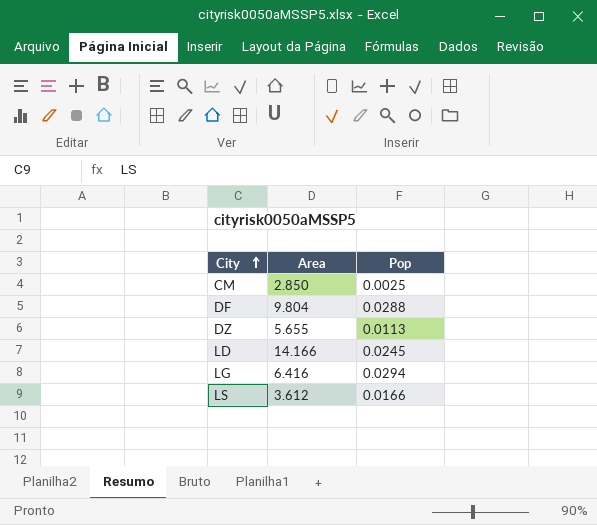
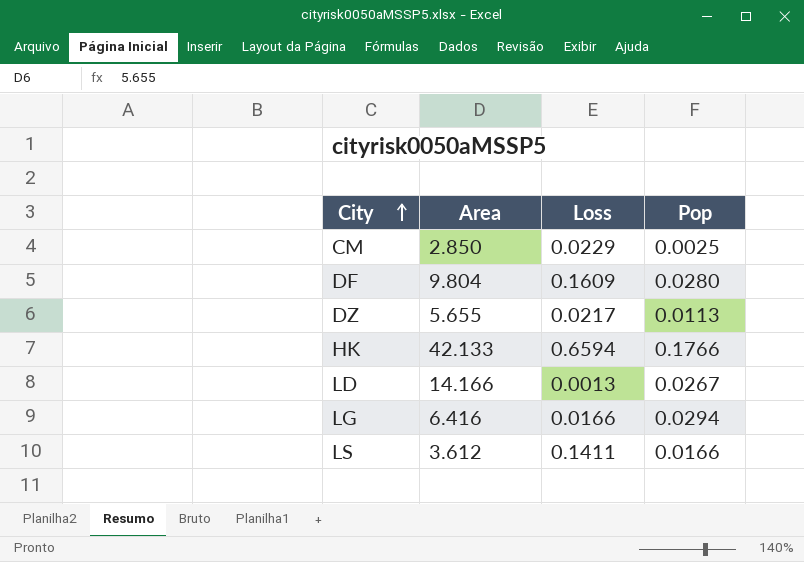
column Loss | position: none -> 3
DF | Pop: 0.0288 -> 0.0280
row HK: none -> 42.133 | 0.6594 | 0.1766
LD | Pop: 0.0245 -> 0.0267

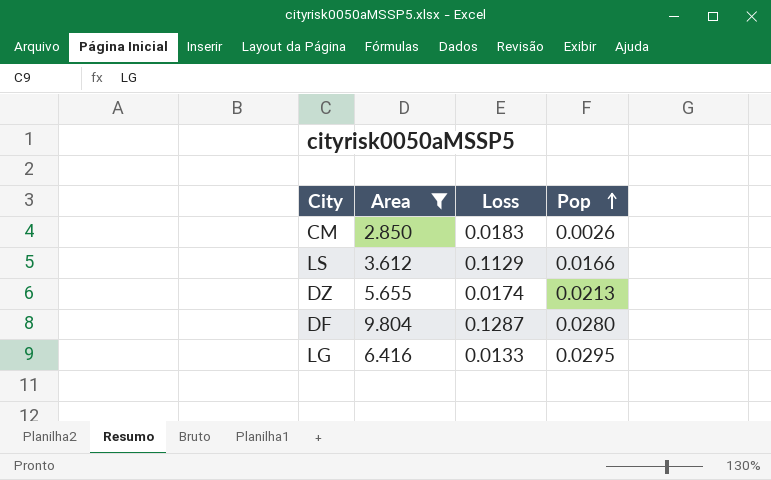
filter: none -> Area <= 9.804
row order: City ascending -> Pop ascending
CM | Loss: 0.0229 -> 0.0183
CM | Pop: 0.0025 -> 0.0026
LS | Loss: 0.1411 -> 0.1129
DZ | Loss: 0.0217 -> 0.0174
DZ | Pop: 0.0113 -> 0.0213
DF | Loss: 0.1609 -> 0.1287
LG | Loss: 0.0166 -> 0.0133
LG | Pop: 0.0294 -> 0.0295

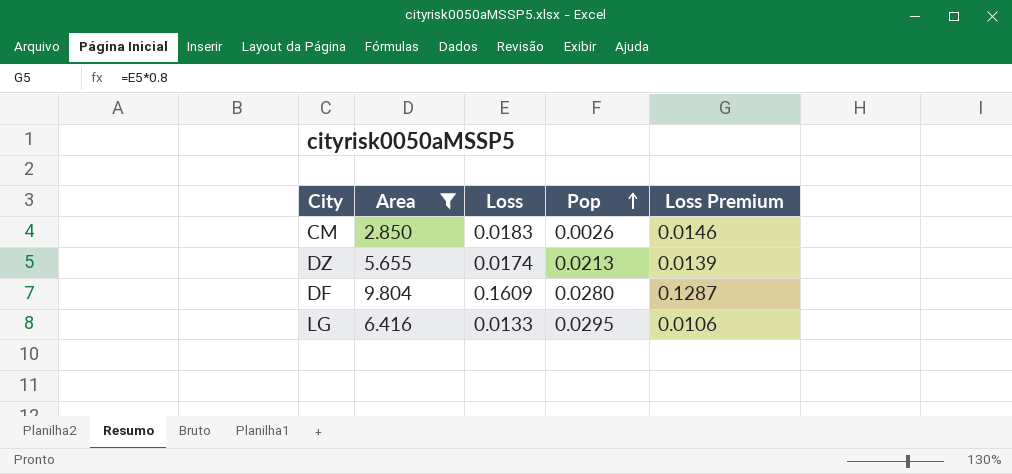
column Loss Premium | formula: none -> [Loss] * 0.8
row LS: 3.612 | 0.1129 | 0.0166 -> none
DF | Loss: 0.1287 -> 0.1609

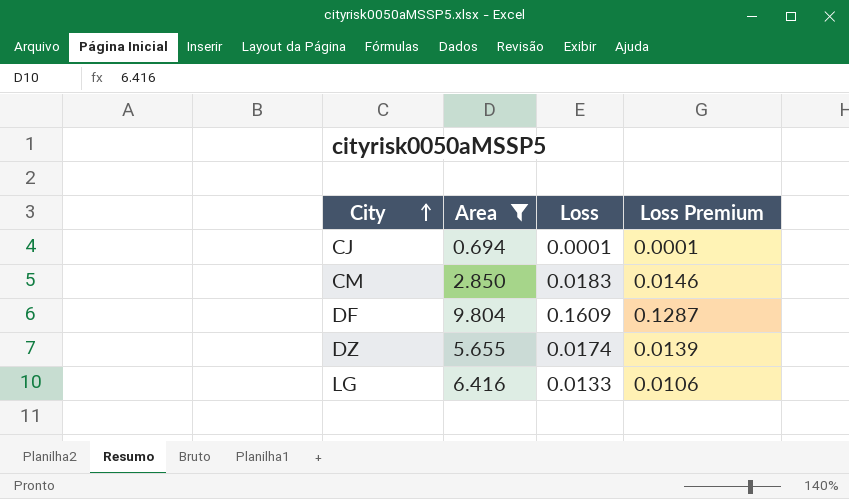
row order: Pop ascending -> City ascending
column Pop | position: 4 -> none
row CJ: none -> 0.694 | 0.0001 | 0.0001

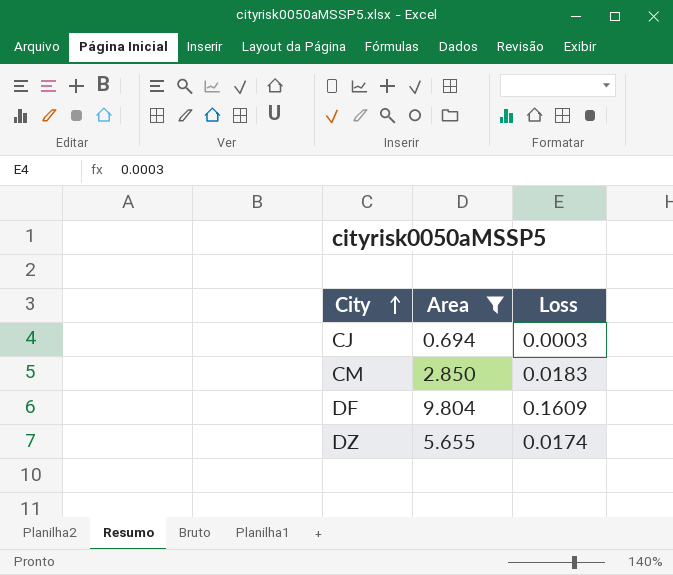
column Loss Premium | formula: [Loss] * 0.8 -> none
row LG: 6.416 | 0.0133 | 0.0106 -> none
CJ | Loss: 0.0001 -> 0.0003

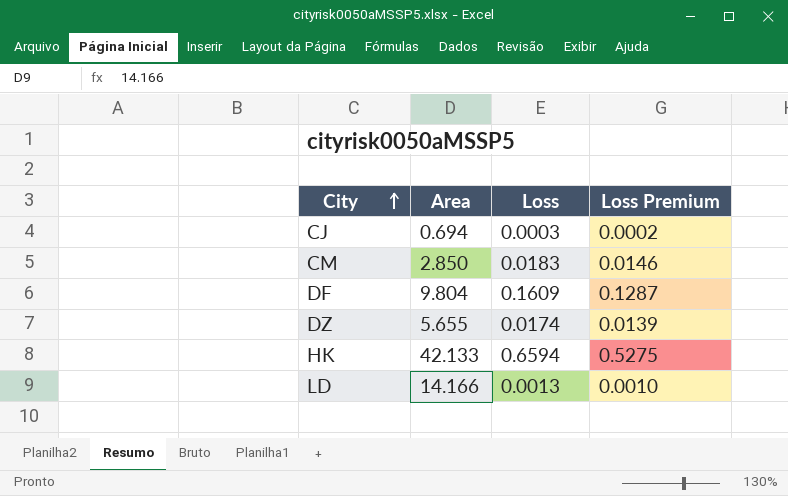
filter: Area <= 9.804 -> none
column Loss Premium | formula: none -> [Loss] * 0.8

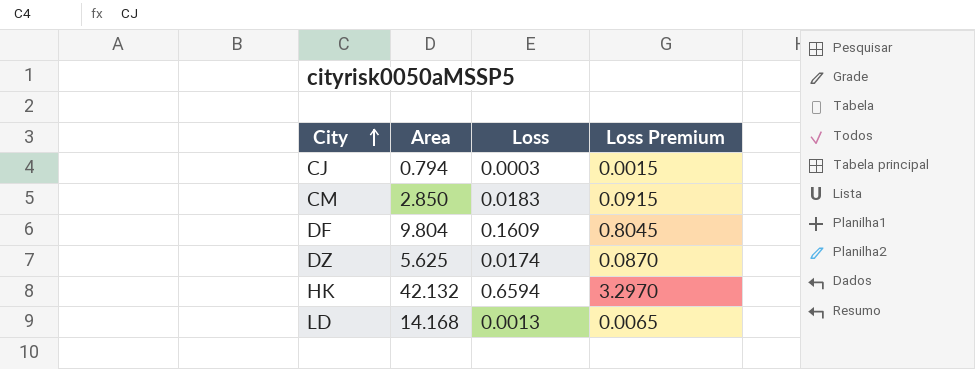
column Loss Premium | formula: [Loss] * 0.8 -> [Loss] * 5
CJ | Area: 0.694 -> 0.794
DZ | Area: 5.655 -> 5.625
HK | Area: 42.133 -> 42.132
LD | Area: 14.166 -> 14.168

